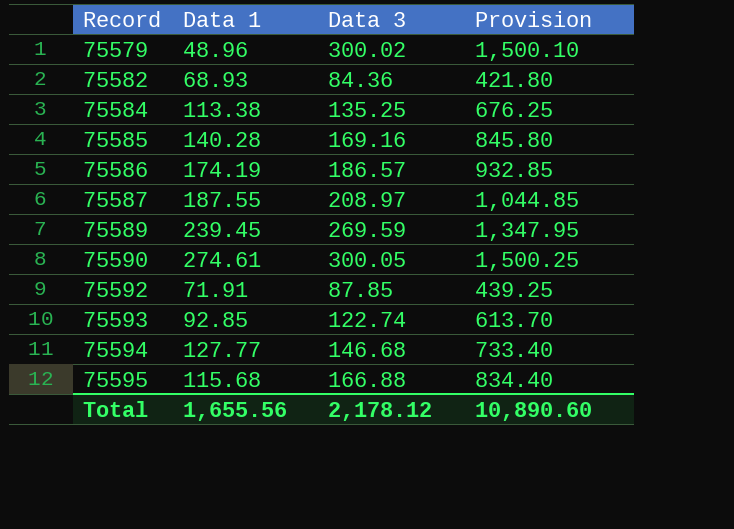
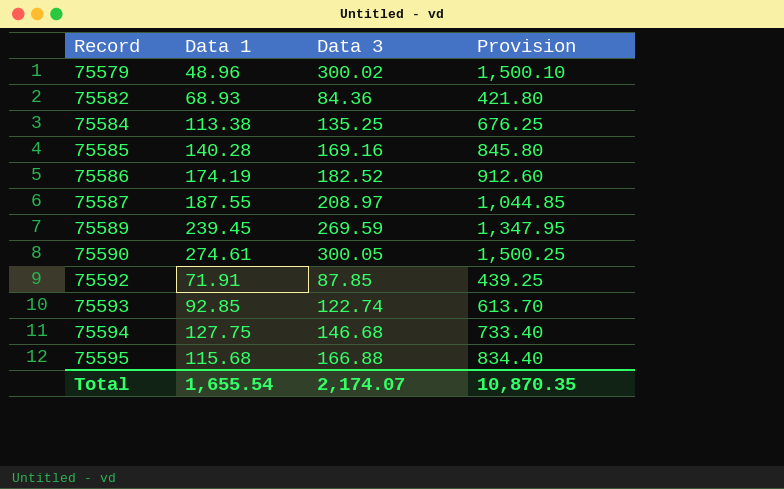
75586 | Data 3: 186.57 -> 182.52
75586 | Provision: 932.85 -> 912.60
75594 | Data 1: 127.77 -> 127.75
Total | Data 1: 1,655.56 -> 1,655.54
Total | Data 3: 2,178.12 -> 2,174.07
Total | Provision: 10,890.60 -> 10,870.35

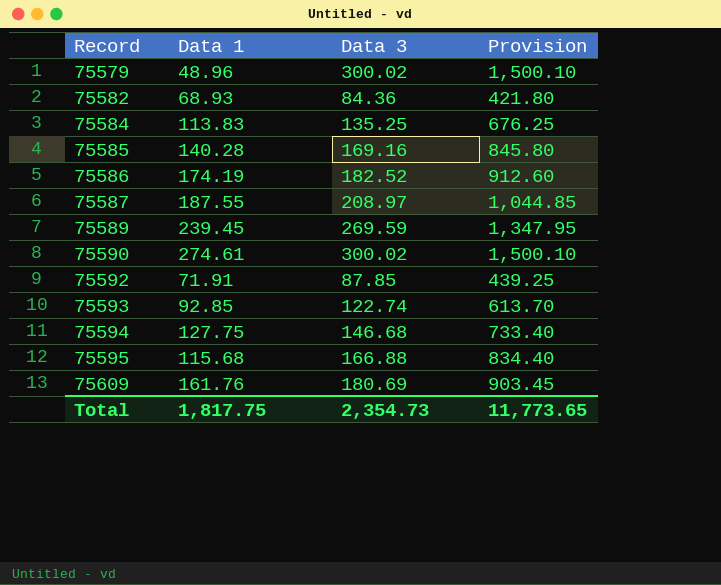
75584 | Data 1: 113.38 -> 113.83
75590 | Data 3: 300.05 -> 300.02
75590 | Provision: 1,500.25 -> 1,500.10
row 75609: none -> 161.76 | 180.69 | 903.45
Total | Data 1: 1,655.54 -> 1,817.75
Total | Data 3: 2,174.07 -> 2,354.73
Total | Provision: 10,870.35 -> 11,773.65

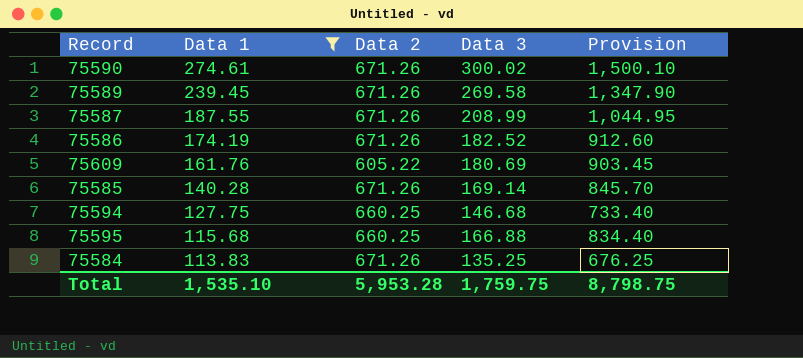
filter: none -> Data 1 >= 113.83
row order: Record ascending -> Data 1 descending
column Data 2 | position: none -> 3
75589 | Data 3: 269.59 -> 269.58
75589 | Provision: 1,347.95 -> 1,347.90
75587 | Data 3: 208.97 -> 208.99
75587 | Provision: 1,044.85 -> 1,044.95
75585 | Data 3: 169.16 -> 169.14
75585 | Provision: 845.80 -> 845.70
Total | Data 1: 1,817.75 -> 1,535.10
Total | Data 3: 2,354.73 -> 1,759.75
Total | Provision: 11,773.65 -> 8,798.75

